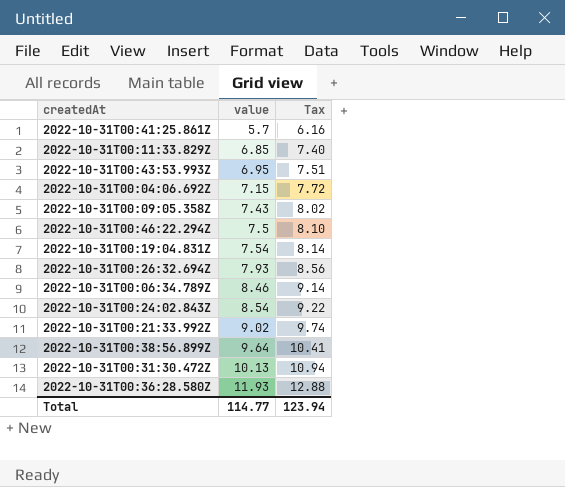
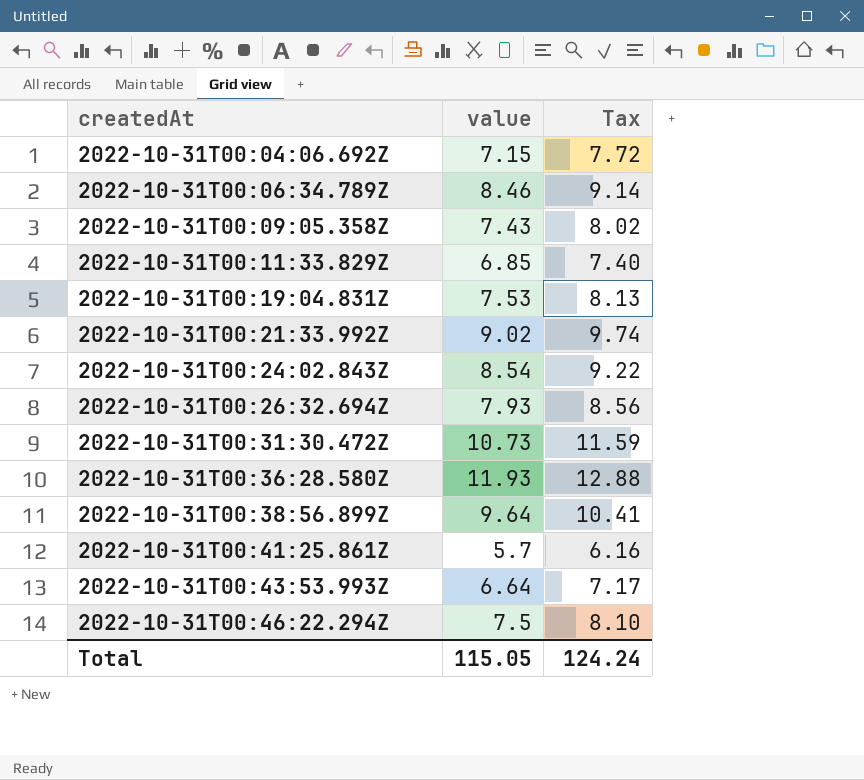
row order: value ascending -> createdAt ascending
2022-10-31T00:19:04.831Z | value: 7.54 -> 7.53
2022-10-31T00:19:04.831Z | Tax: 8.14 -> 8.13
2022-10-31T00:31:30.472Z | value: 10.13 -> 10.73
2022-10-31T00:31:30.472Z | Tax: 10.94 -> 11.59
2022-10-31T00:43:53.993Z | value: 6.95 -> 6.64
2022-10-31T00:43:53.993Z | Tax: 7.51 -> 7.17
Total | value: 114.77 -> 115.05
Total | Tax: 123.94 -> 124.24

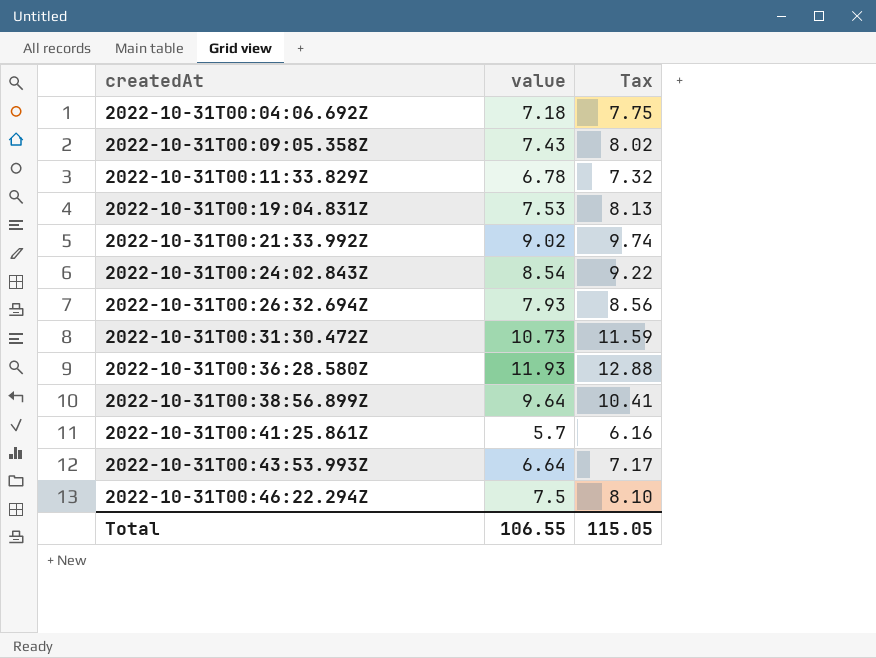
row 2022-10-31T00:06:34.789Z: 8.46 | 9.14 -> none
2022-10-31T00:04:06.692Z | value: 7.15 -> 7.18
2022-10-31T00:04:06.692Z | Tax: 7.72 -> 7.75
2022-10-31T00:11:33.829Z | value: 6.85 -> 6.78
2022-10-31T00:11:33.829Z | Tax: 7.40 -> 7.32
Total | value: 115.05 -> 106.55
Total | Tax: 124.24 -> 115.05

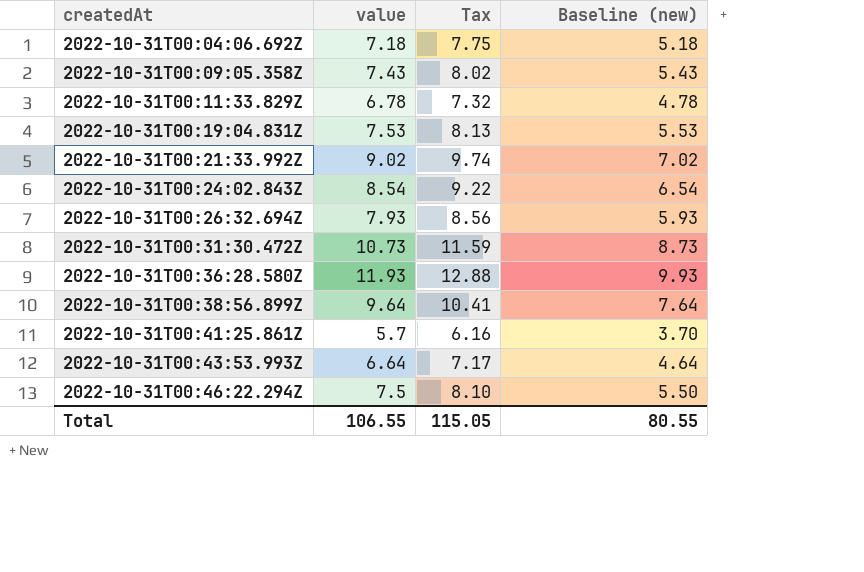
column Baseline (new) | formula: none -> [value] - 2

